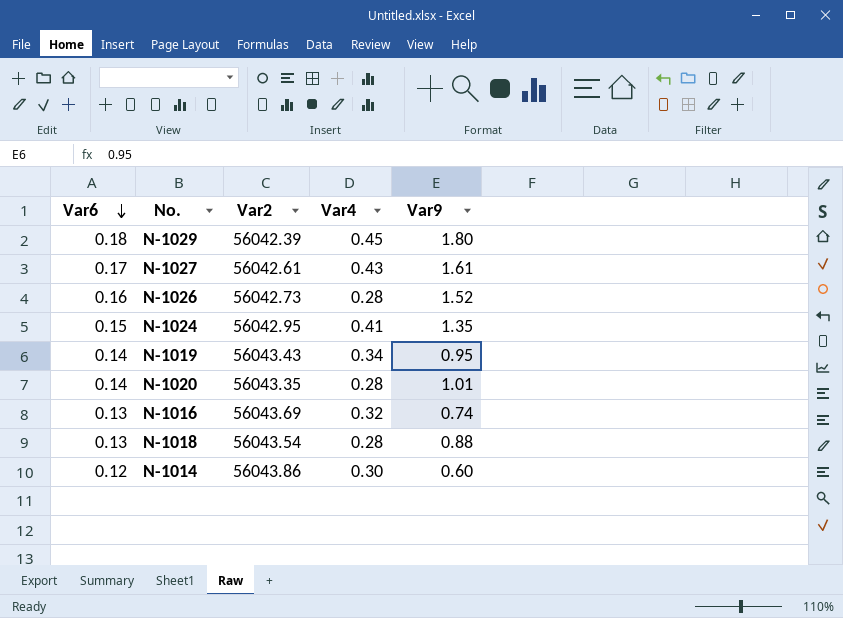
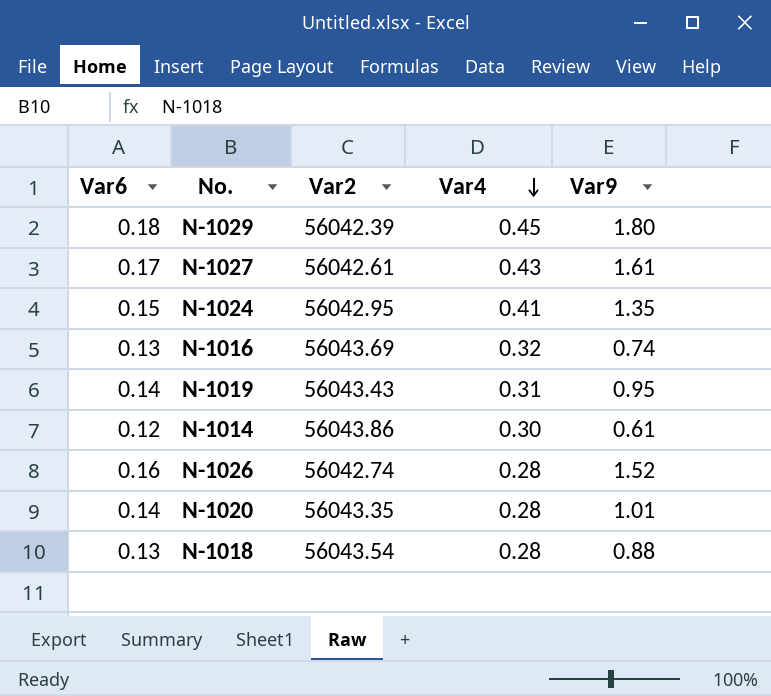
row order: Var6 descending -> Var4 descending
N-1019 | Var4: 0.34 -> 0.31
N-1014 | Var9: 0.60 -> 0.61
N-1026 | Var2: 56042.73 -> 56042.74

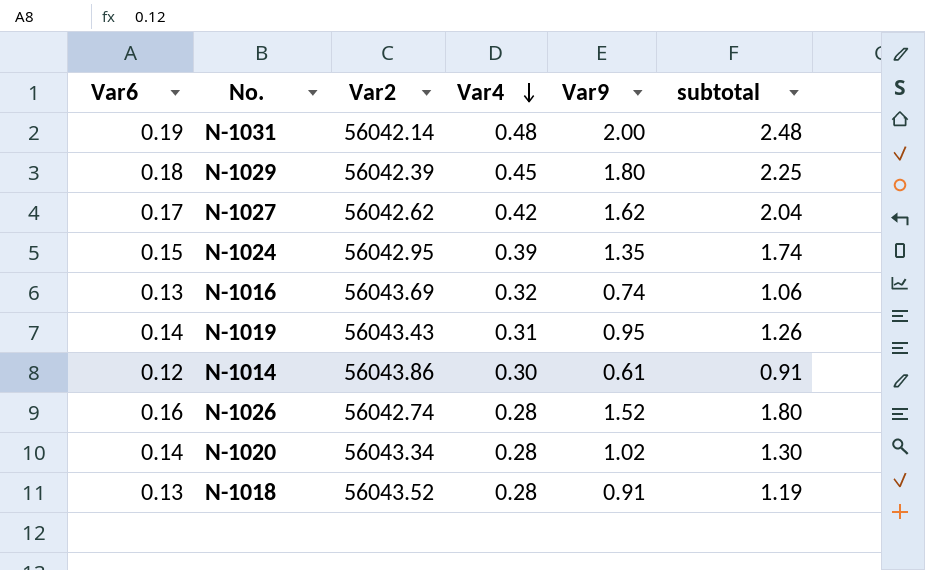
column subtotal | formula: none -> [Var4] + [Var9]
row N-1031: none -> 0.19 | 56042.14 | 0.48 | 2.00 | 2.48
N-1027 | Var2: 56042.61 -> 56042.62
N-1027 | Var4: 0.43 -> 0.42
N-1027 | Var9: 1.61 -> 1.62
N-1024 | Var4: 0.41 -> 0.39
N-1020 | Var2: 56043.35 -> 56043.34
N-1020 | Var9: 1.01 -> 1.02
N-1018 | Var2: 56043.54 -> 56043.52
N-1018 | Var9: 0.88 -> 0.91

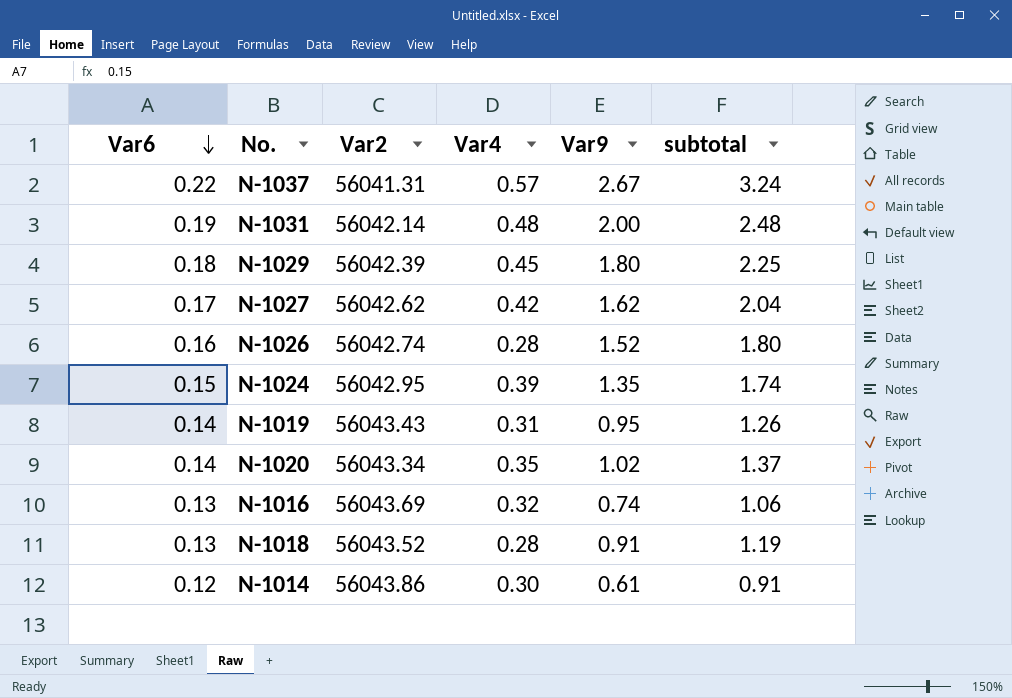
row order: Var4 descending -> Var6 descending
row N-1037: none -> 0.22 | 56041.31 | 0.57 | 2.67 | 3.24
N-1020 | Var4: 0.28 -> 0.35
N-1020 | subtotal: 1.30 -> 1.37

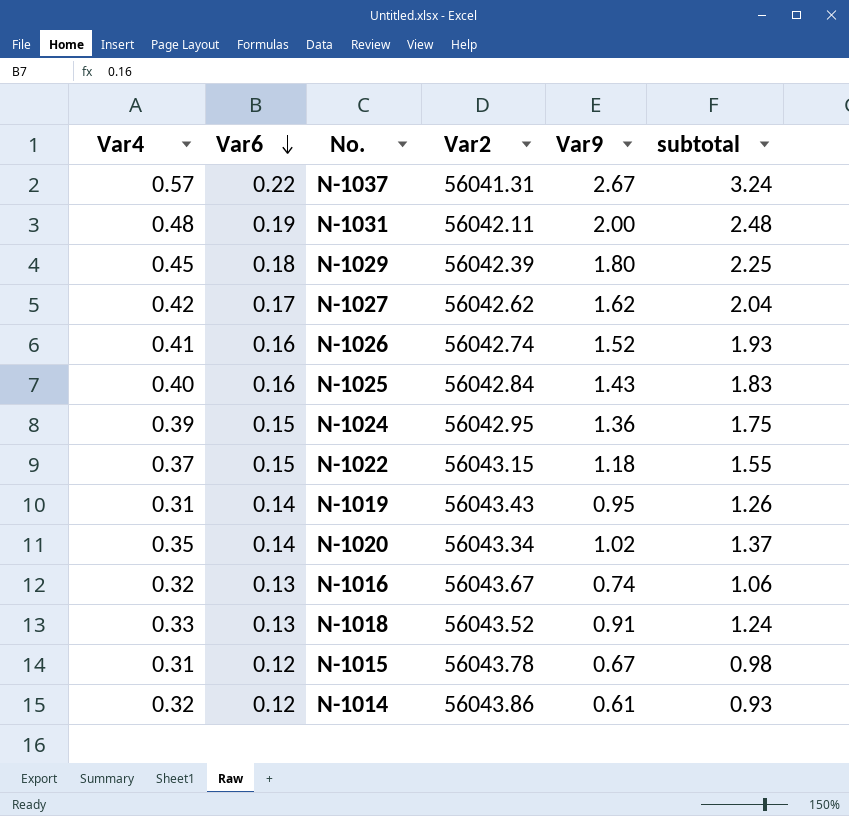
column Var4 | position: 4 -> 1
N-1031 | Var2: 56042.14 -> 56042.11
N-1026 | Var4: 0.28 -> 0.41
N-1026 | subtotal: 1.80 -> 1.93
row N-1025: none -> 0.40 | 0.16 | 56042.84 | 1.43 | 1.83
N-1024 | Var9: 1.35 -> 1.36
N-1024 | subtotal: 1.74 -> 1.75
row N-1022: none -> 0.37 | 0.15 | 56043.15 | 1.18 | 1.55
N-1016 | Var2: 56043.69 -> 56043.67
N-1018 | Var4: 0.28 -> 0.33
N-1018 | subtotal: 1.19 -> 1.24
row N-1015: none -> 0.31 | 0.12 | 56043.78 | 0.67 | 0.98
N-1014 | Var4: 0.30 -> 0.32
N-1014 | subtotal: 0.91 -> 0.93

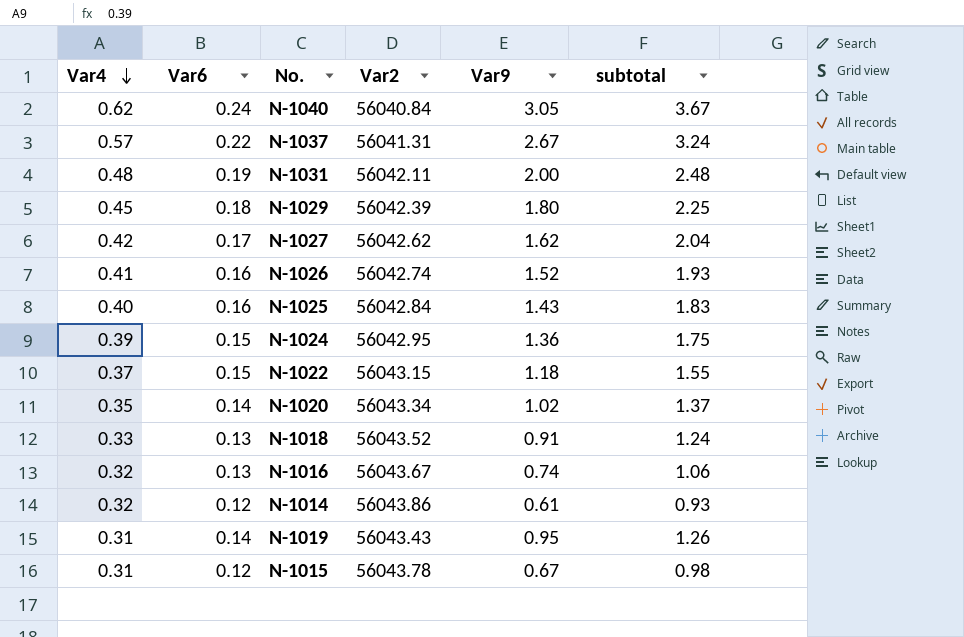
row order: Var6 descending -> Var4 descending
row N-1040: none -> 0.62 | 0.24 | 56040.84 | 3.05 | 3.67

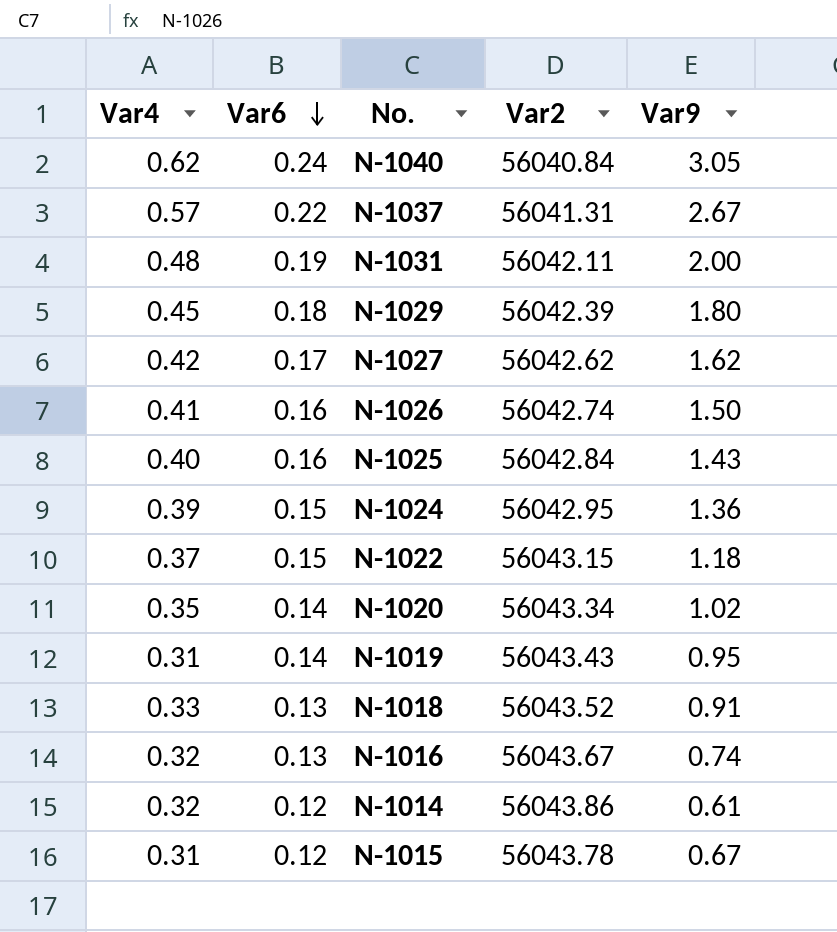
row order: Var4 descending -> Var6 descending
column subtotal | formula: [Var4] + [Var9] -> none
N-1026 | Var9: 1.52 -> 1.50

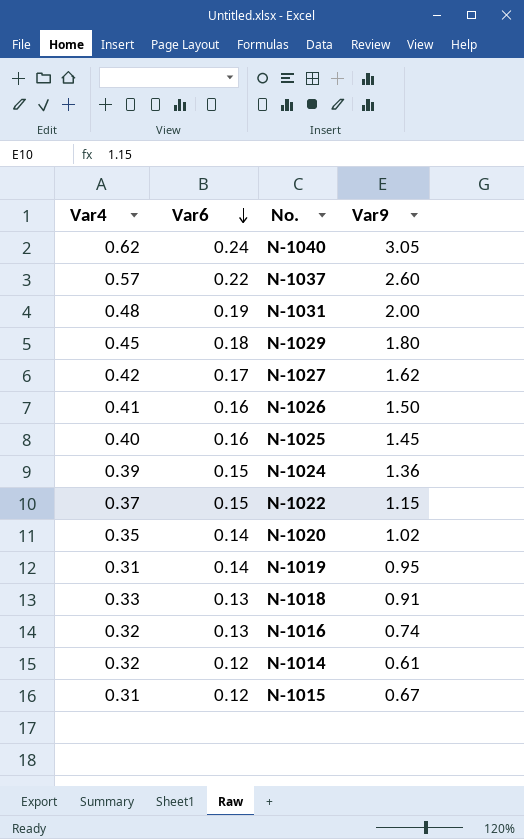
column Var2 | position: 4 -> none
N-1037 | Var9: 2.67 -> 2.60
N-1025 | Var9: 1.43 -> 1.45
N-1022 | Var9: 1.18 -> 1.15

